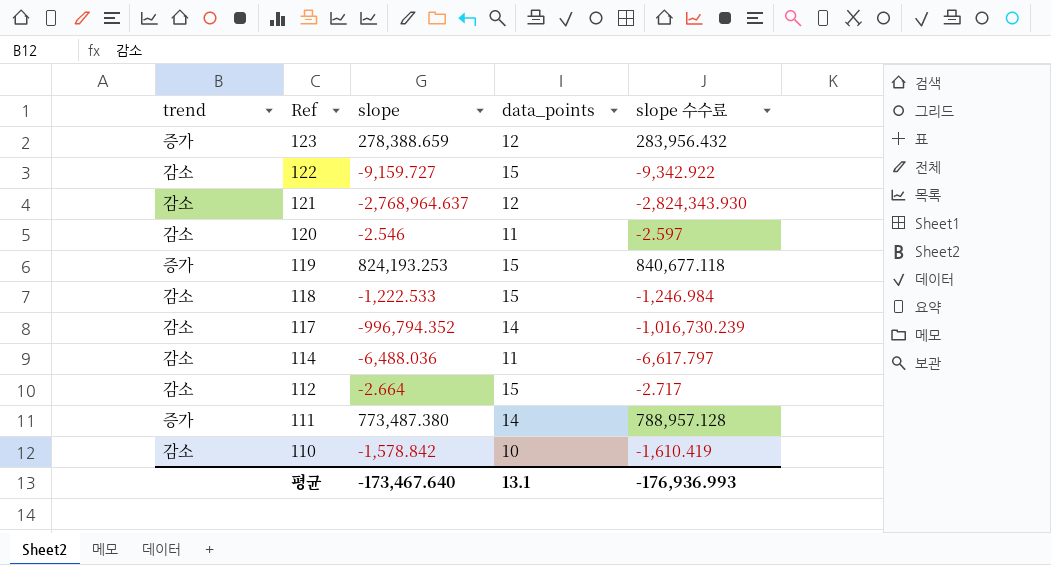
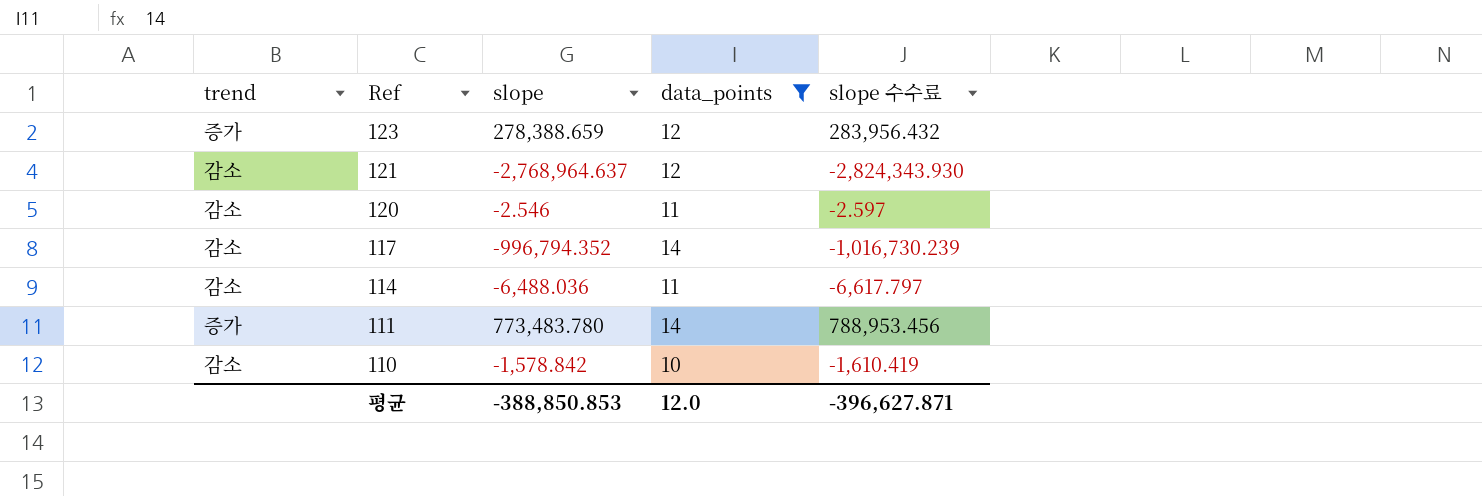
filter: none -> data_points != 15
111 | slope: 773,487.380 -> 773,483.780
111 | slope 수수료: 788,957.128 -> 788,953.456
평균 | slope: -173,467.640 -> -388,850.853
평균 | data_points: 13.1 -> 12.0
평균 | slope 수수료: -176,936.993 -> -396,627.871

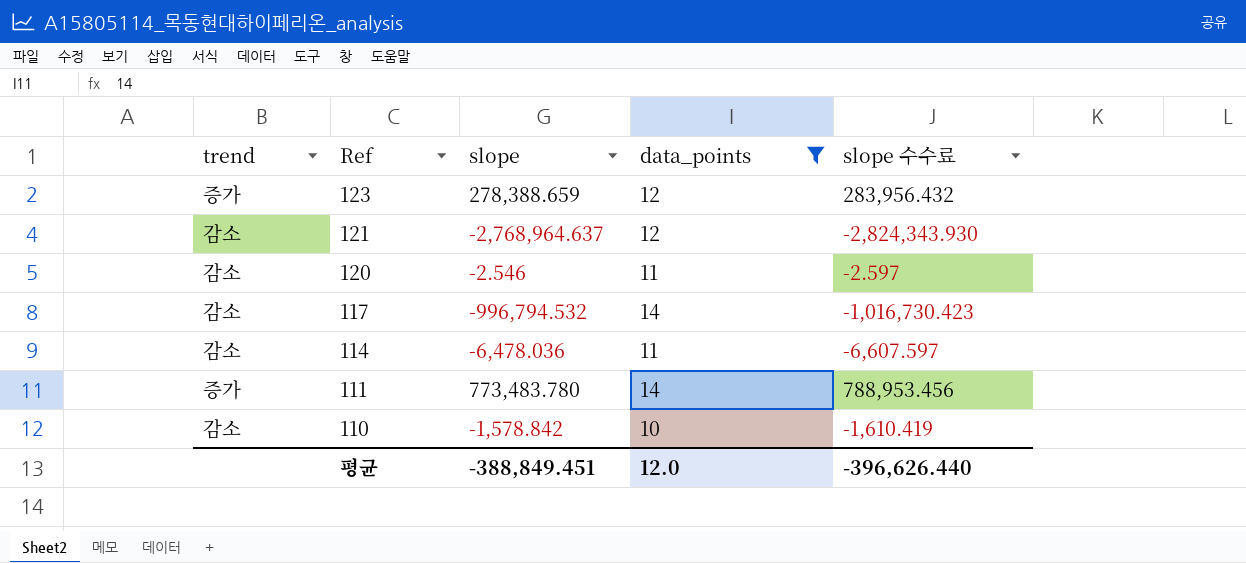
117 | slope: -996,794.352 -> -996,794.532
117 | slope 수수료: -1,016,730.239 -> -1,016,730.423
114 | slope: -6,488.036 -> -6,478.036
114 | slope 수수료: -6,617.797 -> -6,607.597
평균 | slope: -388,850.853 -> -388,849.451
평균 | slope 수수료: -396,627.871 -> -396,626.440

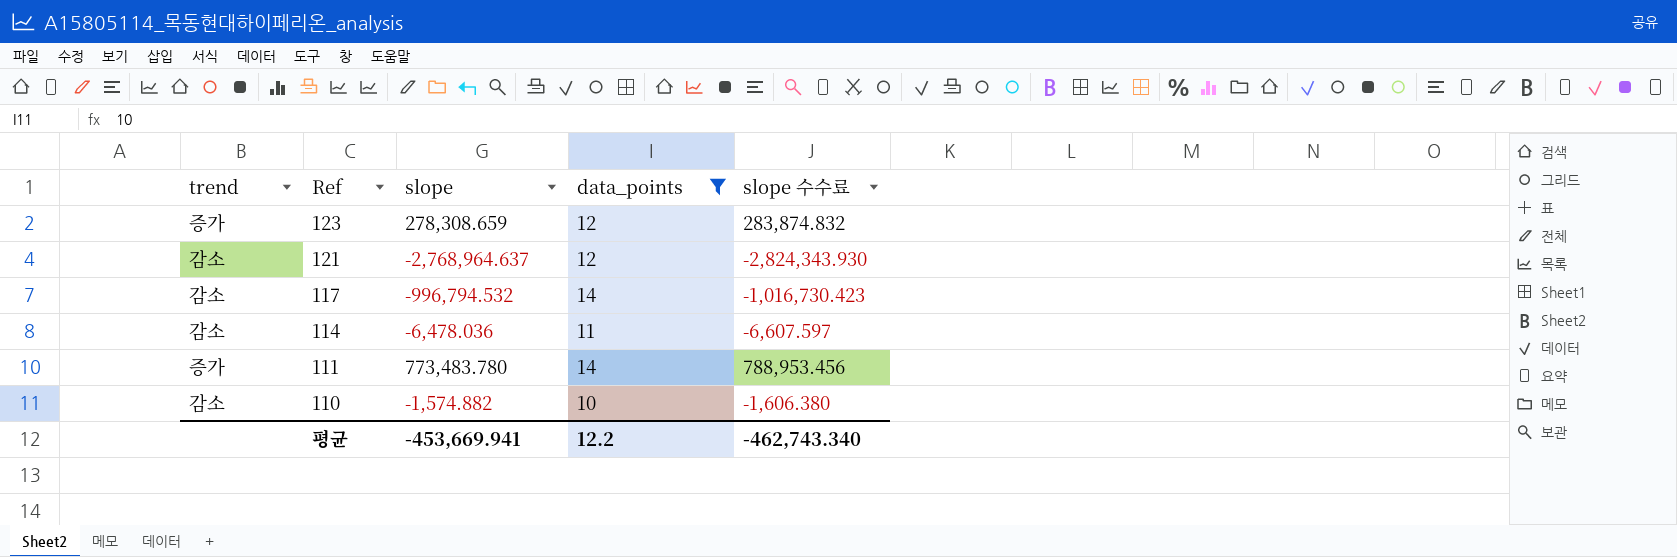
row 120: 감소 | -2.546 | 11 | -2.597 -> none
123 | slope: 278,388.659 -> 278,308.659
123 | slope 수수료: 283,956.432 -> 283,874.832
110 | slope: -1,578.842 -> -1,574.882
110 | slope 수수료: -1,610.419 -> -1,606.380
평균 | slope: -388,849.451 -> -453,669.941
평균 | data_points: 12.0 -> 12.2
평균 | slope 수수료: -396,626.440 -> -462,743.340

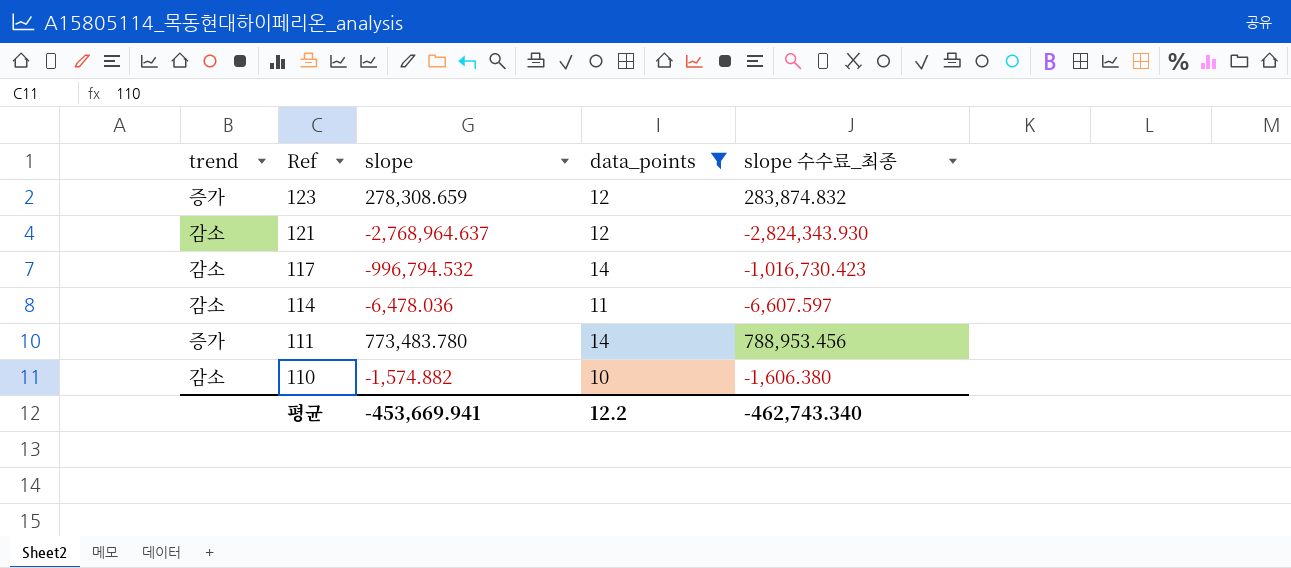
column name: slope 수수료 -> slope 수수료_최종

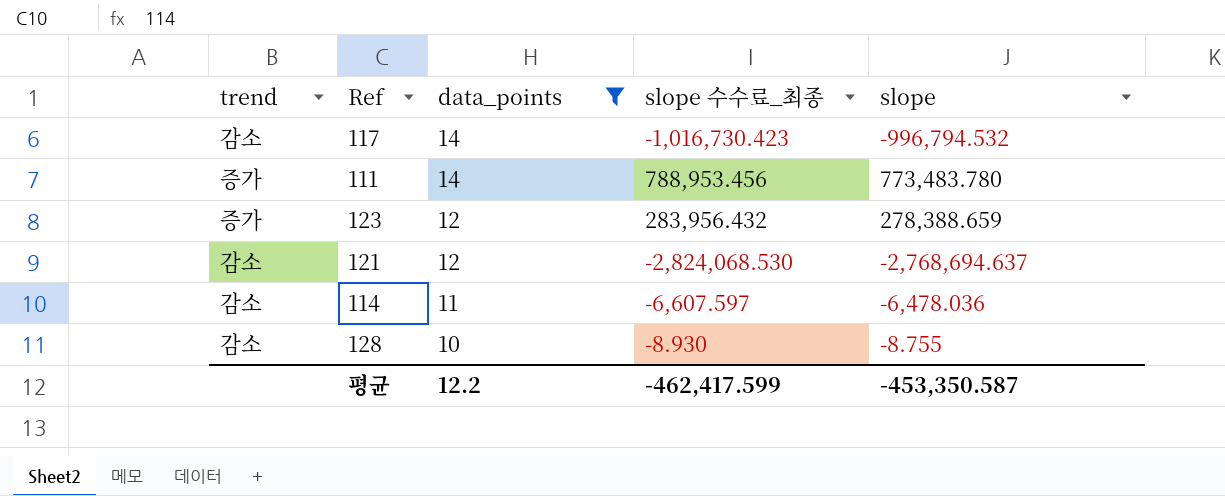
row order: Ref descending -> data_points descending
column slope | position: 3 -> 5
row 110: 감소 | -1,574.882 | 10 | -1,606.380 -> none
123 | slope 수수료_최종: 283,874.832 -> 283,956.432
123 | slope: 278,308.659 -> 278,388.659
121 | slope 수수료_최종: -2,824,343.930 -> -2,824,068.530
121 | slope: -2,768,964.637 -> -2,768,694.637
row 128: none -> 감소 | 10 | -8.930 | -8.755
평균 | slope 수수료_최종: -462,743.340 -> -462,417.599
평균 | slope: -453,669.941 -> -453,350.587

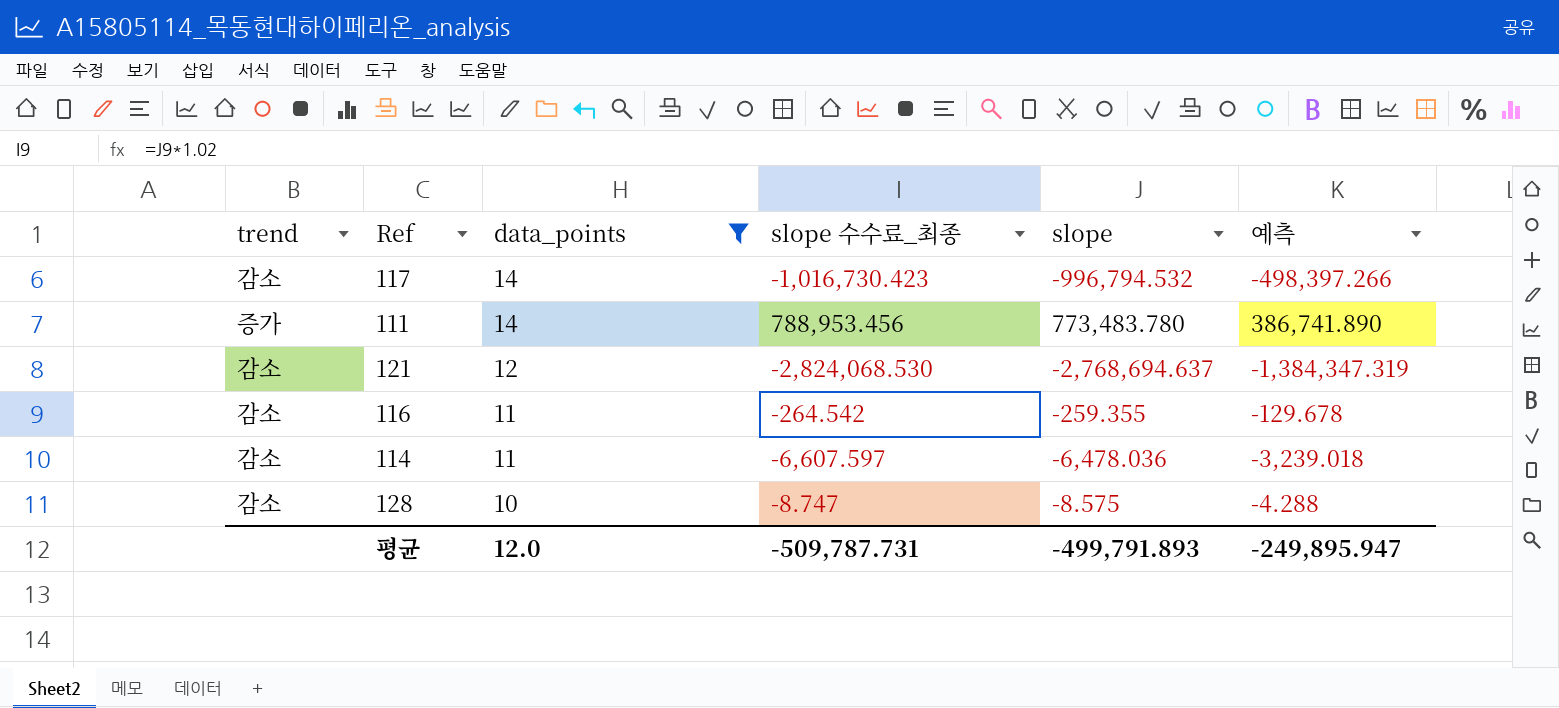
column 예측 | formula: none -> [slope] * 0.5
row 123: 증가 | 12 | 283,956.432 | 278,388.659 -> none
row 116: none -> 감소 | 11 | -264.542 | -259.355 | -129.678
128 | slope 수수료_최종: -8.930 -> -8.747
128 | slope: -8.755 -> -8.575
평균 | data_points: 12.2 -> 12.0
평균 | slope 수수료_최종: -462,417.599 -> -509,787.731
평균 | slope: -453,350.587 -> -499,791.893

